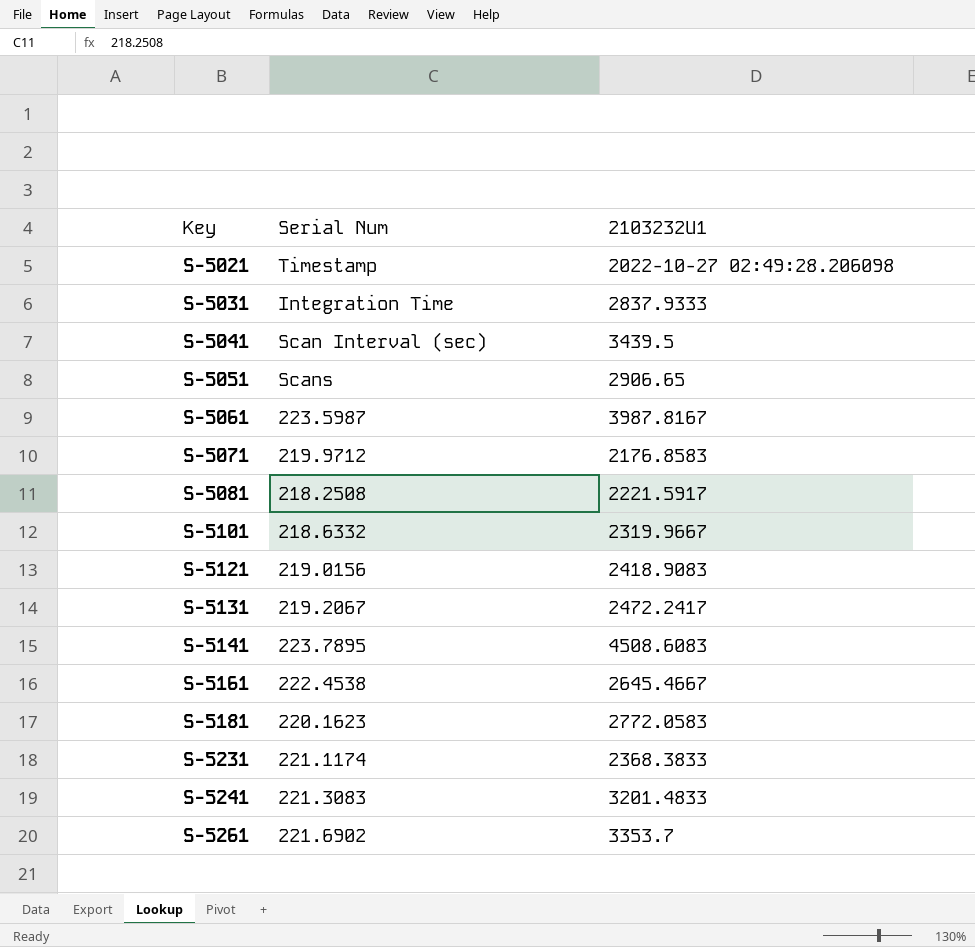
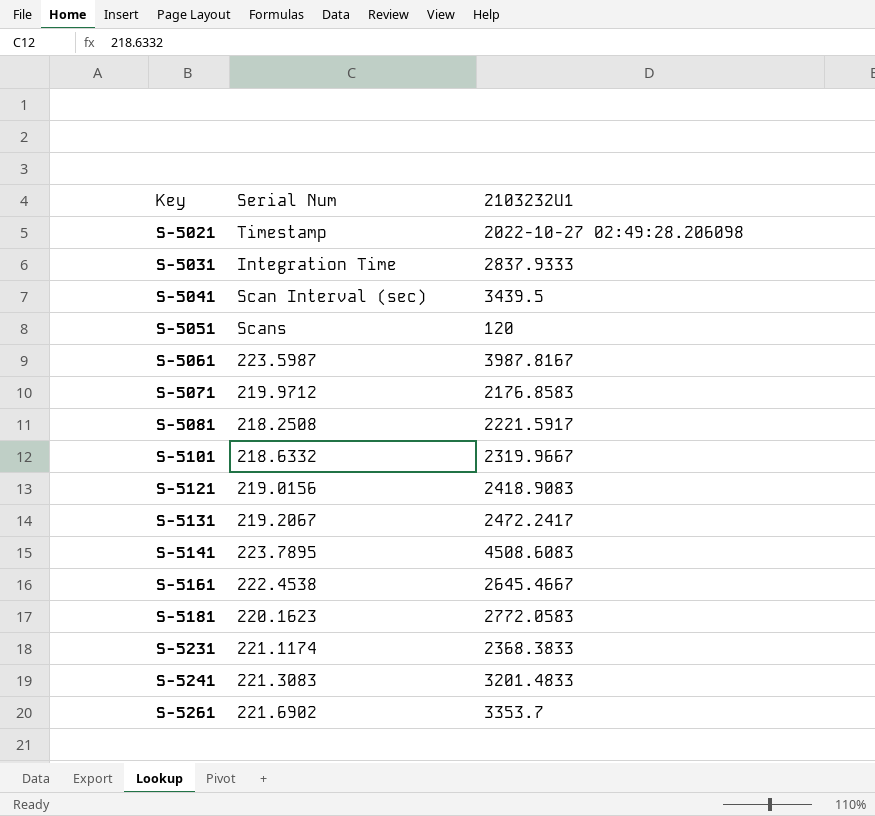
S-5051 | 2103232U1: 2906.65 -> 120

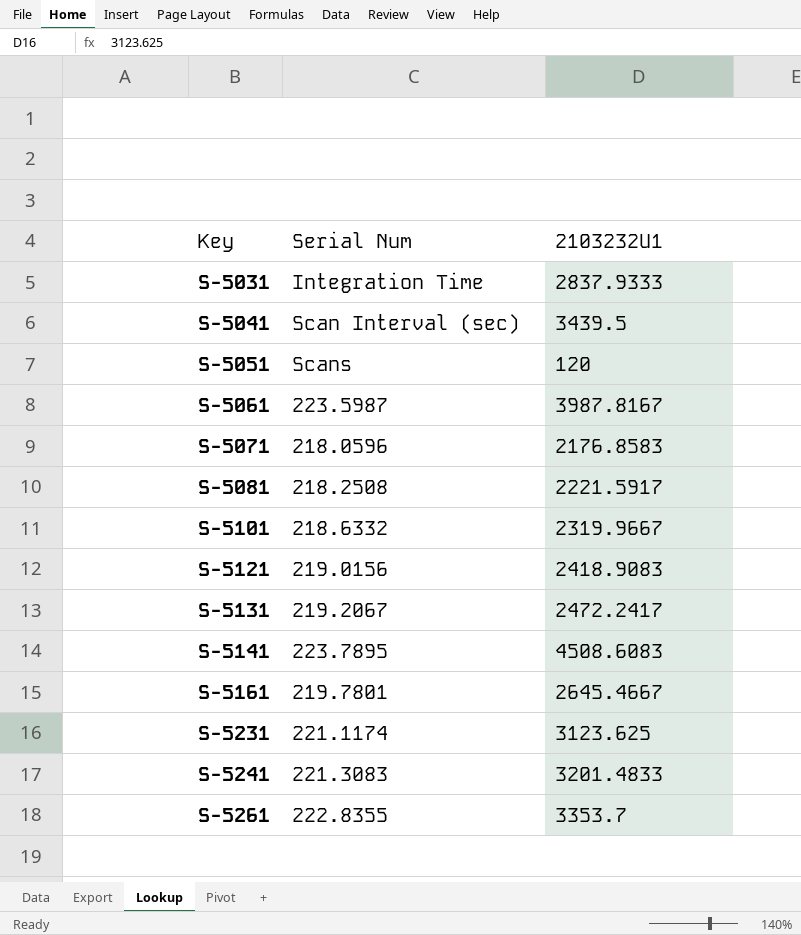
row S-5021: Timestamp | 2022-10-27 02:49:28.206098 -> none
row S-5181: 220.1623 | 2772.0583 -> none
S-5071 | Serial Num: 219.9712 -> 218.0596
S-5161 | Serial Num: 222.4538 -> 219.7801
S-5231 | 2103232U1: 2368.3833 -> 3123.625
S-5261 | Serial Num: 221.6902 -> 222.8355

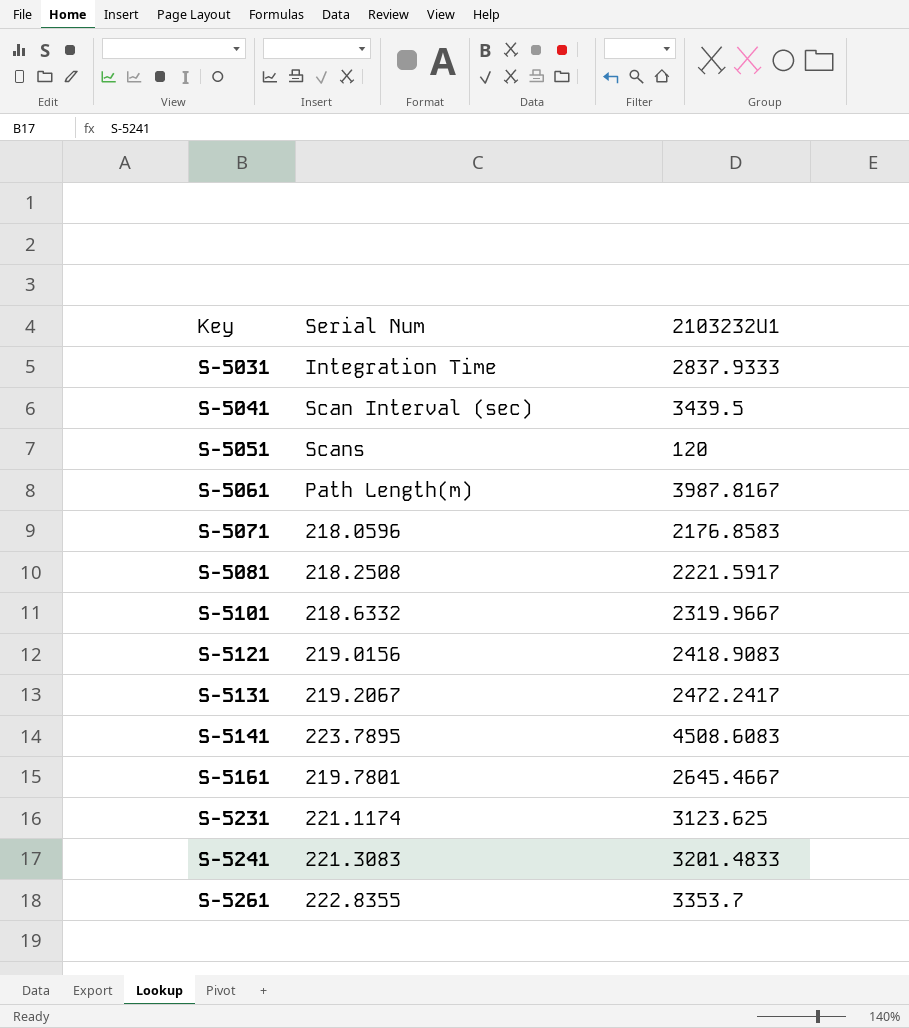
S-5061 | Serial Num: 223.5987 -> Path Length(m)

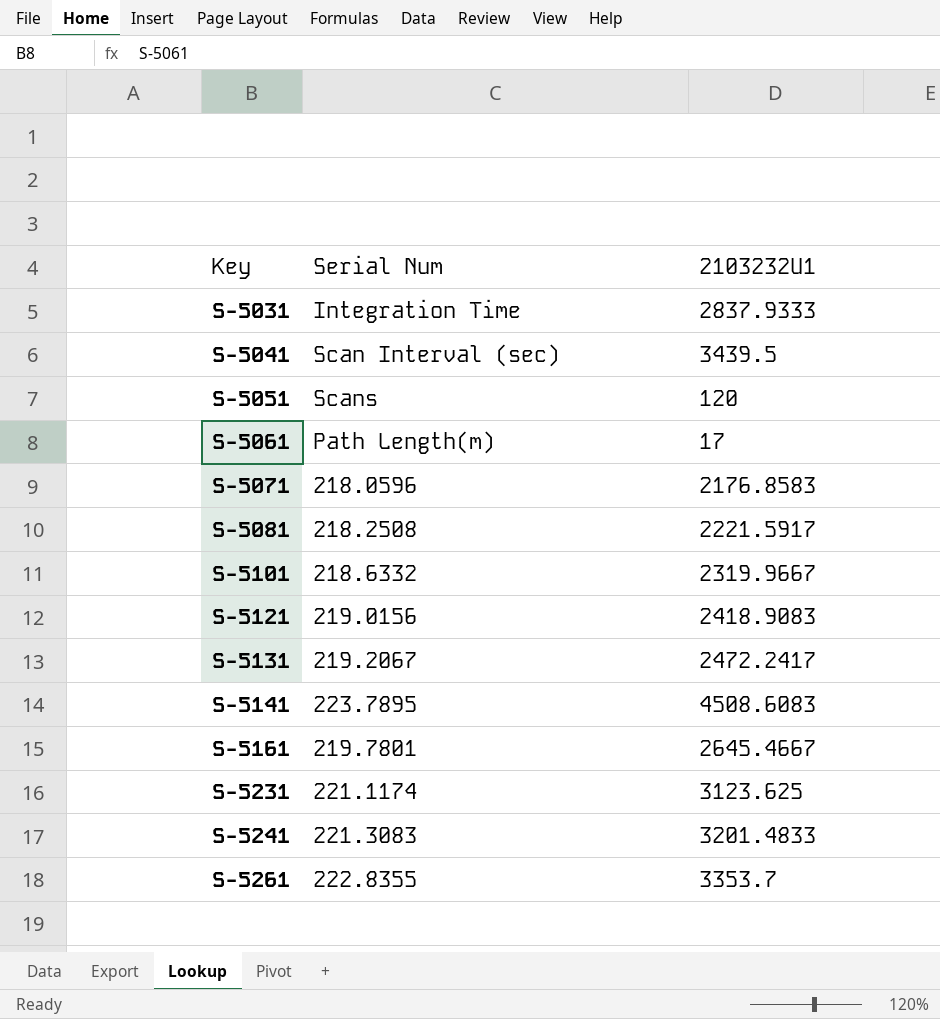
S-5061 | 2103232U1: 3987.8167 -> 17

